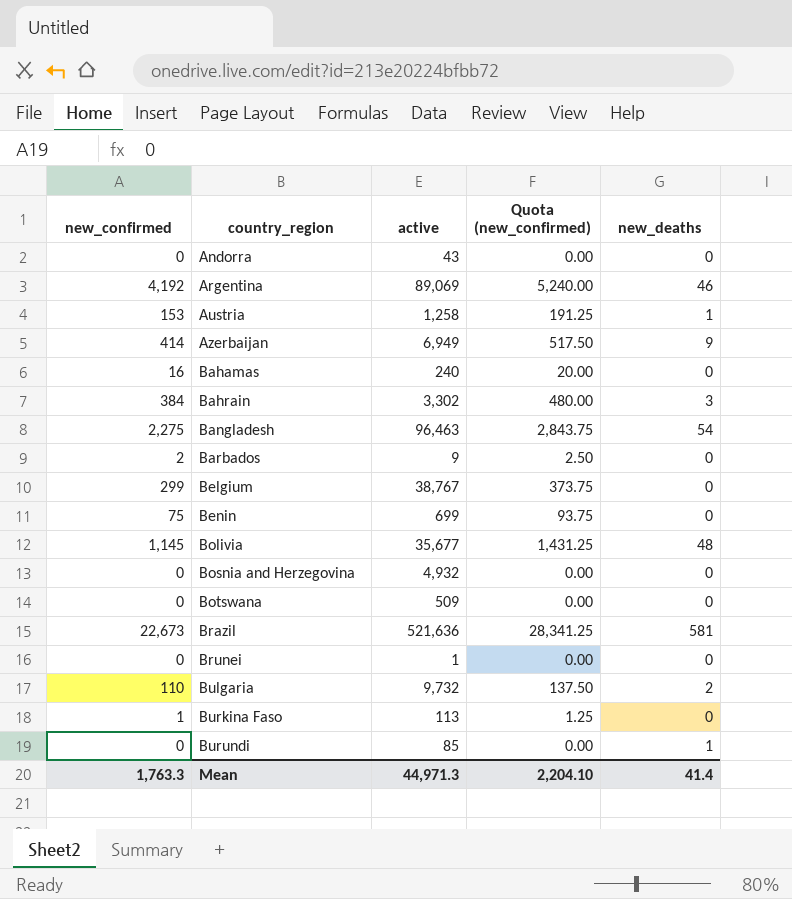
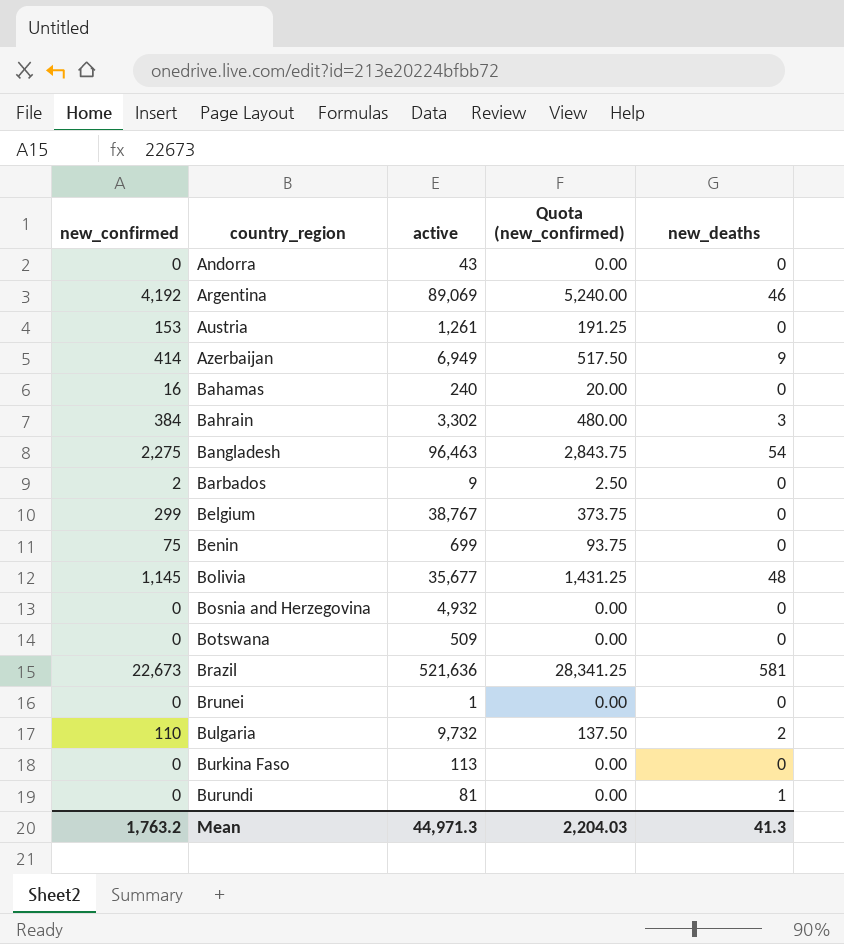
Austria | active: 1,258 -> 1,261
Austria | new_deaths: 1 -> 0
Burkina Faso | new_confirmed: 1 -> 0
Burkina Faso | Quota (new_confirmed): 1.25 -> 0.00
Burundi | active: 85 -> 81
Mean | new_confirmed: 1,763.3 -> 1,763.2
Mean | Quota (new_confirmed): 2,204.10 -> 2,204.03
Mean | new_deaths: 41.4 -> 41.3

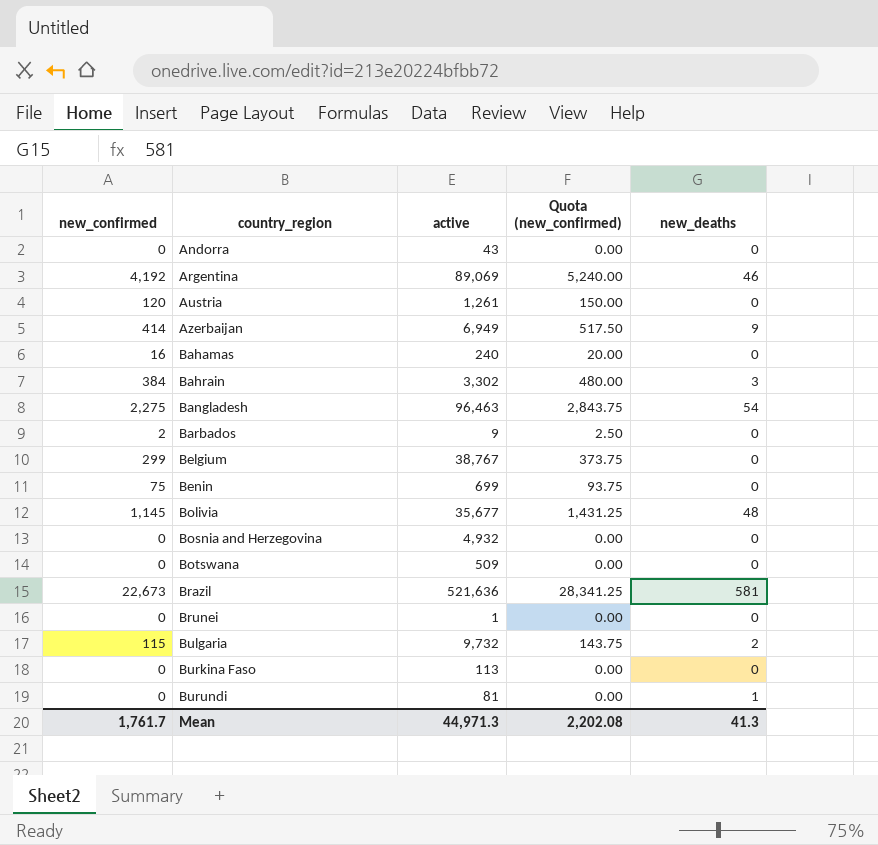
Austria | new_confirmed: 153 -> 120
Austria | Quota (new_confirmed): 191.25 -> 150.00
Bulgaria | new_confirmed: 110 -> 115
Bulgaria | Quota (new_confirmed): 137.50 -> 143.75
Mean | new_confirmed: 1,763.2 -> 1,761.7
Mean | Quota (new_confirmed): 2,204.03 -> 2,202.08

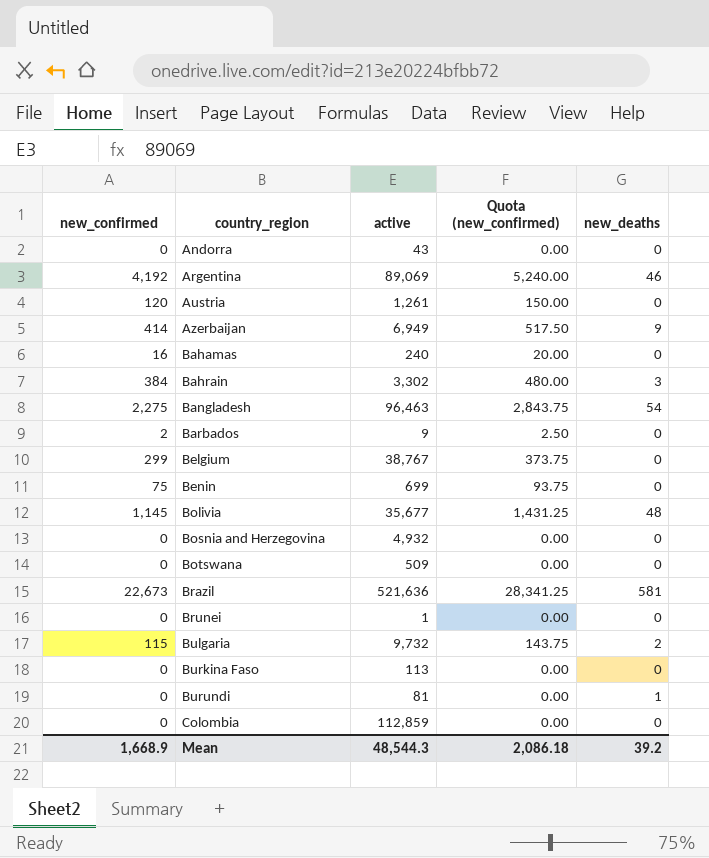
row Colombia: none -> 0 | 112,859 | 0.00 | 0
Mean | new_confirmed: 1,761.7 -> 1,668.9
Mean | active: 44,971.3 -> 48,544.3
Mean | Quota (new_confirmed): 2,202.08 -> 2,086.18
Mean | new_deaths: 41.3 -> 39.2

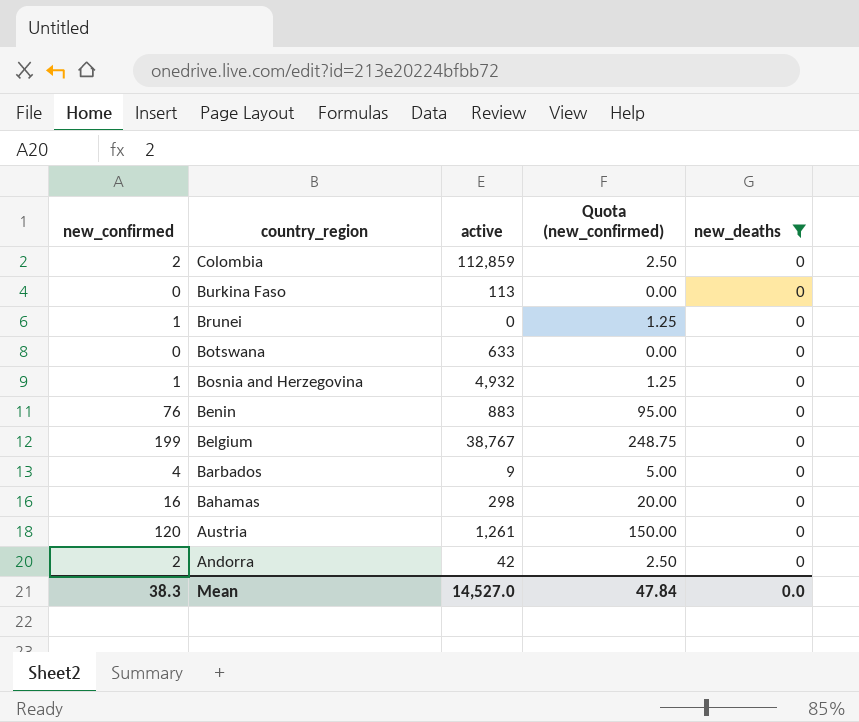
filter: none -> new_deaths = 0
row order: country_region ascending -> country_region descending
Colombia | new_confirmed: 0 -> 2
Colombia | Quota (new_confirmed): 0.00 -> 2.50
Brunei | new_confirmed: 0 -> 1
Brunei | active: 1 -> 0
Brunei | Quota (new_confirmed): 0.00 -> 1.25
Botswana | active: 509 -> 633
Bosnia and Herzegovina | new_confirmed: 0 -> 1
Bosnia and Herzegovina | Quota (new_confirmed): 0.00 -> 1.25
Benin | new_confirmed: 75 -> 76
Benin | active: 699 -> 883
Benin | Quota (new_confirmed): 93.75 -> 95.00
Belgium | new_confirmed: 299 -> 199
Belgium | Quota (new_confirmed): 373.75 -> 248.75
Barbados | new_confirmed: 2 -> 4
Barbados | Quota (new_confirmed): 2.50 -> 5.00
Bahamas | active: 240 -> 298
Andorra | new_confirmed: 0 -> 2
Andorra | active: 43 -> 42
Andorra | Quota (new_confirmed): 0.00 -> 2.50
Mean | new_confirmed: 1,668.9 -> 38.3
Mean | active: 48,544.3 -> 14,527.0
Mean | Quota (new_confirmed): 2,086.18 -> 47.84
Mean | new_deaths: 39.2 -> 0.0

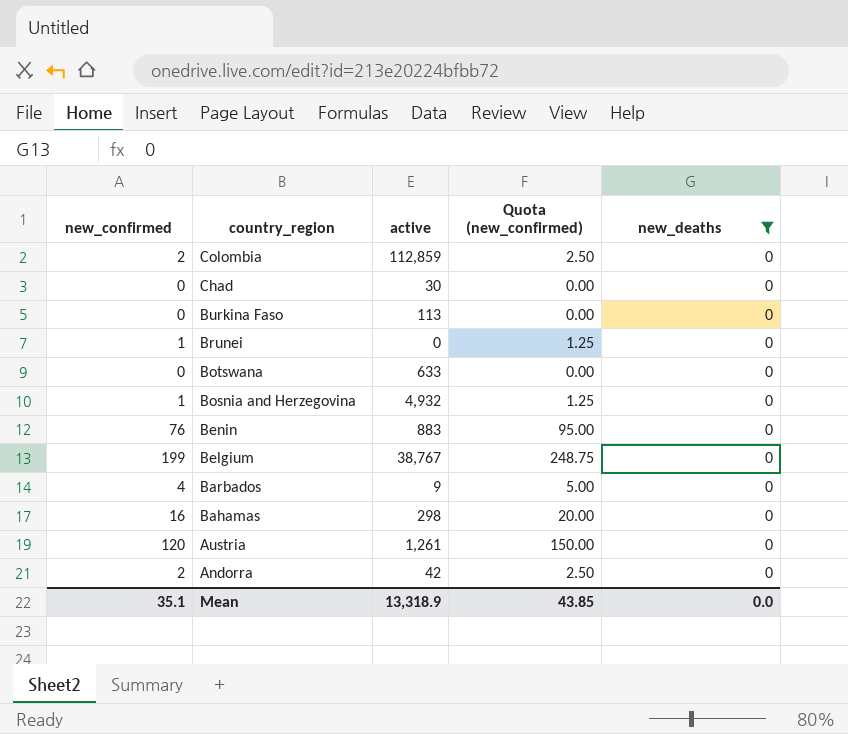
row Chad: none -> 0 | 30 | 0.00 | 0
Mean | new_confirmed: 38.3 -> 35.1
Mean | active: 14,527.0 -> 13,318.9
Mean | Quota (new_confirmed): 47.84 -> 43.85

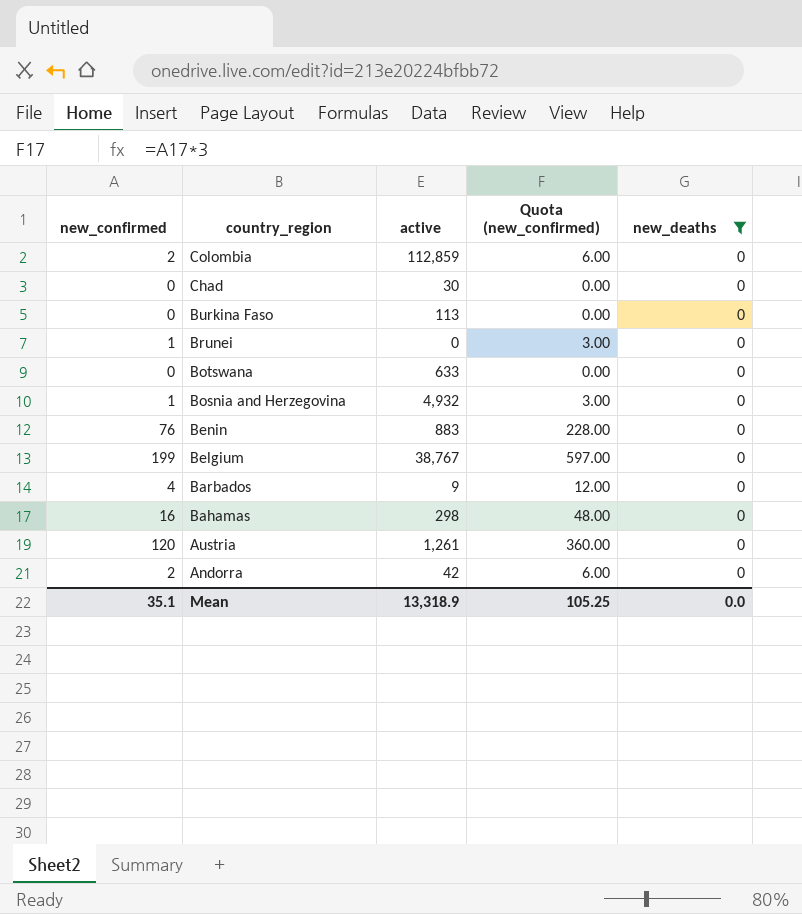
column Quota (new_confirmed) | formula: [new_confirmed] * 1.25 -> [new_confirmed] * 3
Mean | Quota (new_confirmed): 43.85 -> 105.25

